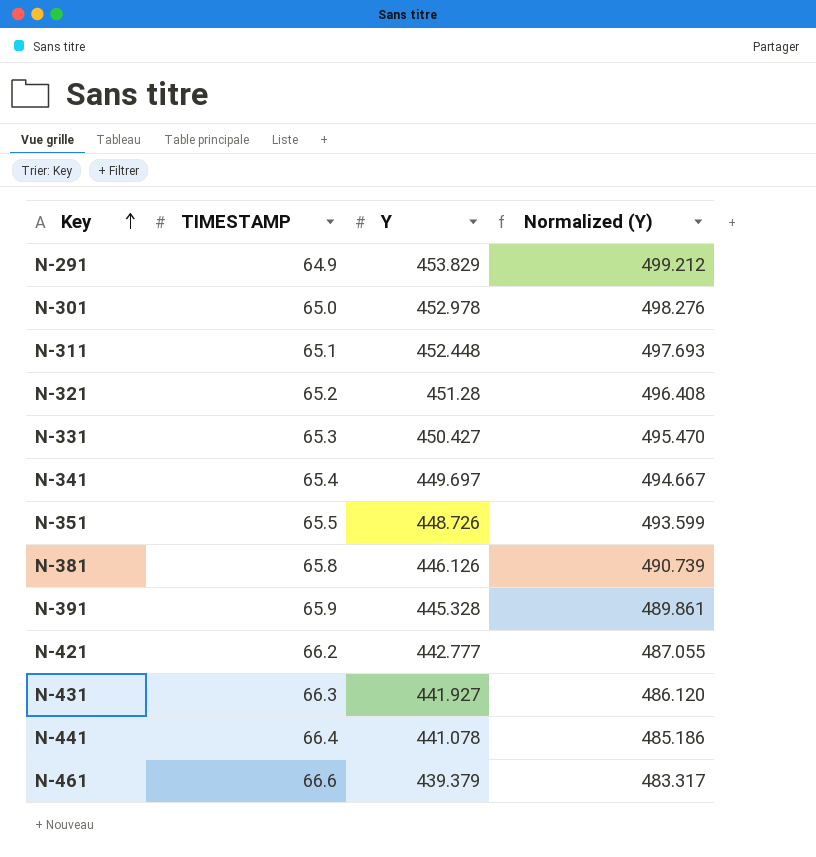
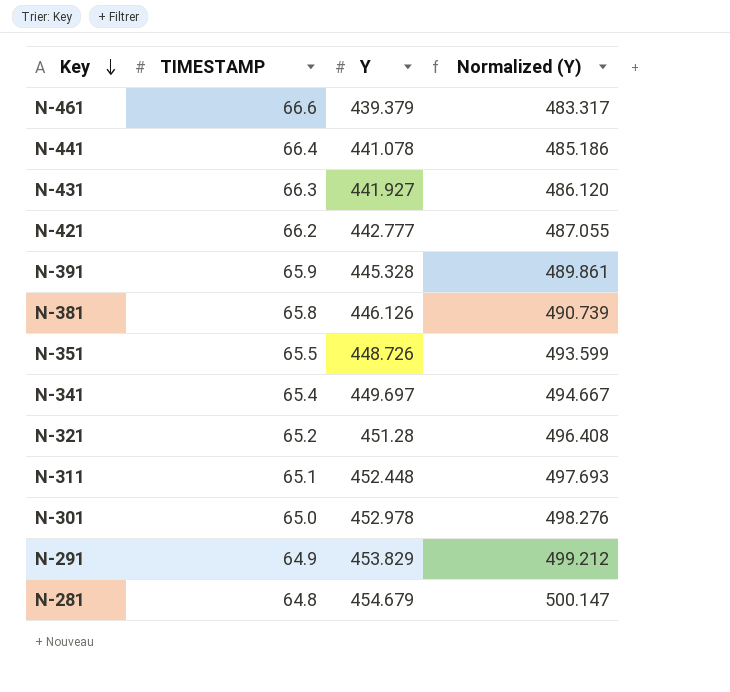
row order: Key ascending -> Key descending
row N-331: 65.3 | 450.427 | 495.470 -> none
row N-281: none -> 64.8 | 454.679 | 500.147

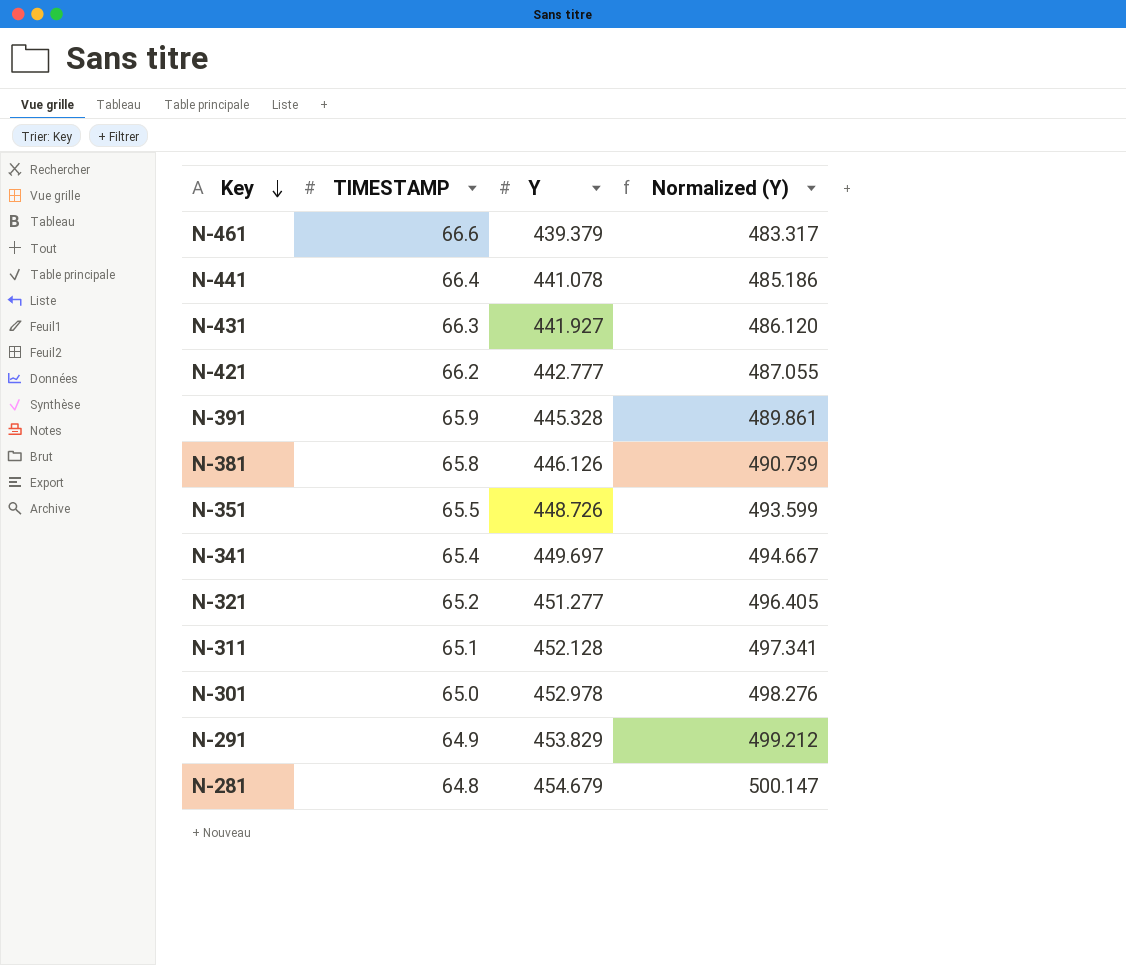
N-321 | Y: 451.28 -> 451.277
N-321 | Normalized (Y): 496.408 -> 496.405
N-311 | Y: 452.448 -> 452.128
N-311 | Normalized (Y): 497.693 -> 497.341

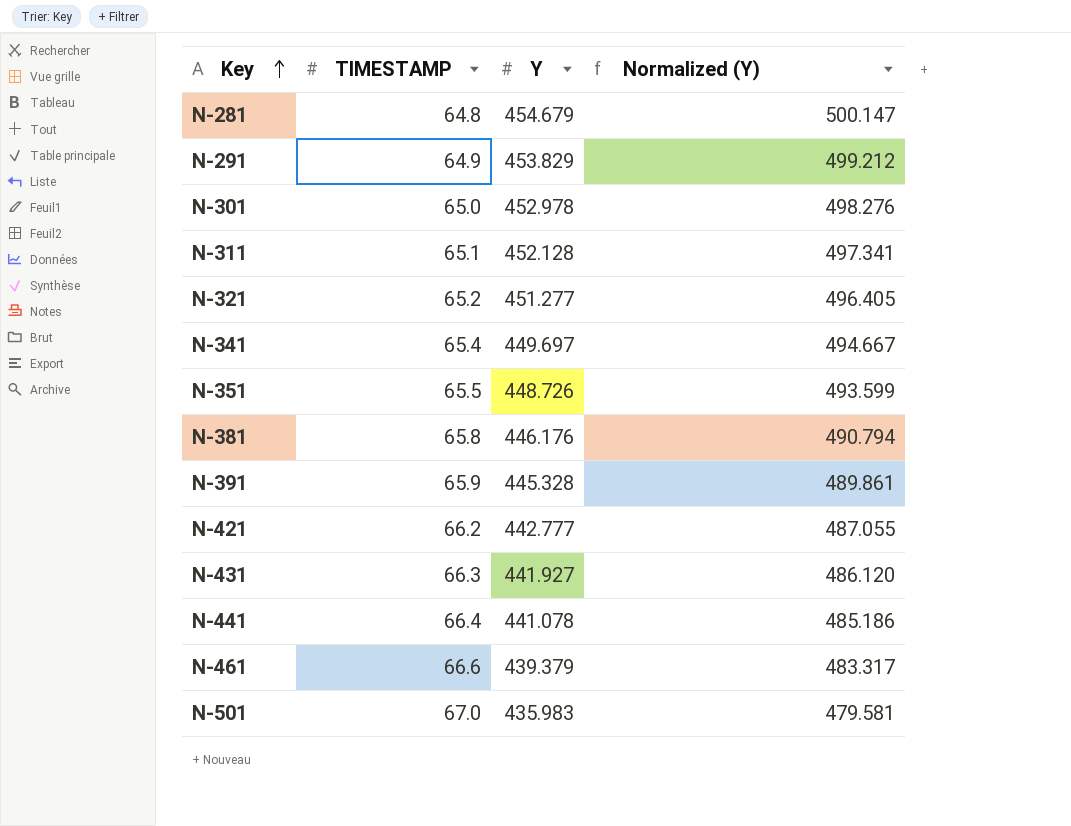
row order: Key descending -> Key ascending
N-381 | Y: 446.126 -> 446.176
N-381 | Normalized (Y): 490.739 -> 490.794
row N-501: none -> 67.0 | 435.983 | 479.581

